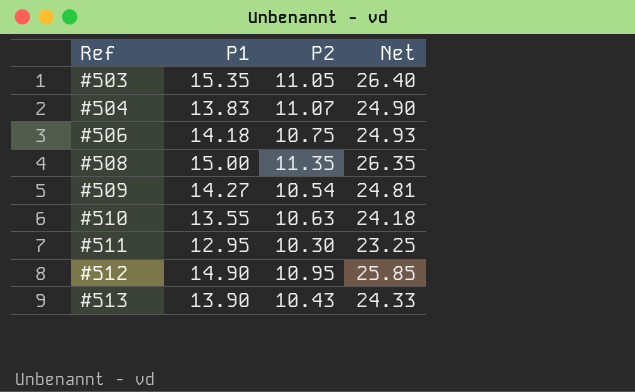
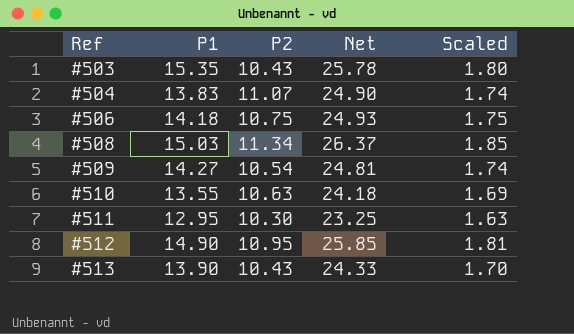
column Scaled | formula: none -> [Net] * 0.07
#503 | P2: 11.05 -> 10.43
#503 | Net: 26.40 -> 25.78
#508 | P1: 15.00 -> 15.03
#508 | P2: 11.35 -> 11.34
#508 | Net: 26.35 -> 26.37

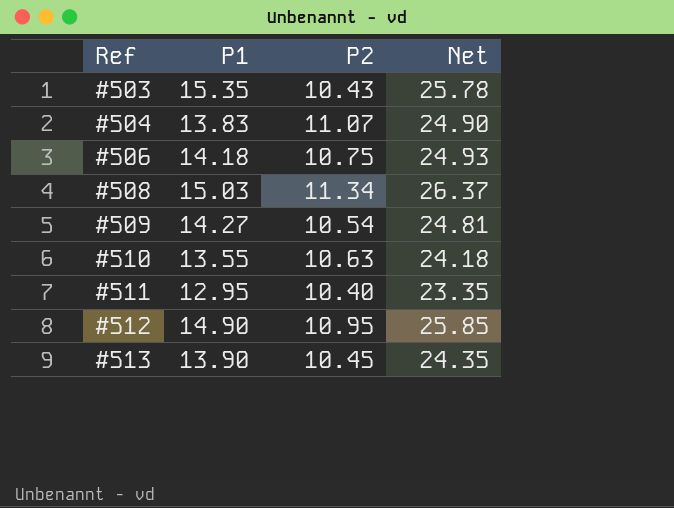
column Scaled | formula: [Net] * 0.07 -> none
#511 | P2: 10.30 -> 10.40
#511 | Net: 23.25 -> 23.35
#513 | P2: 10.43 -> 10.45
#513 | Net: 24.33 -> 24.35

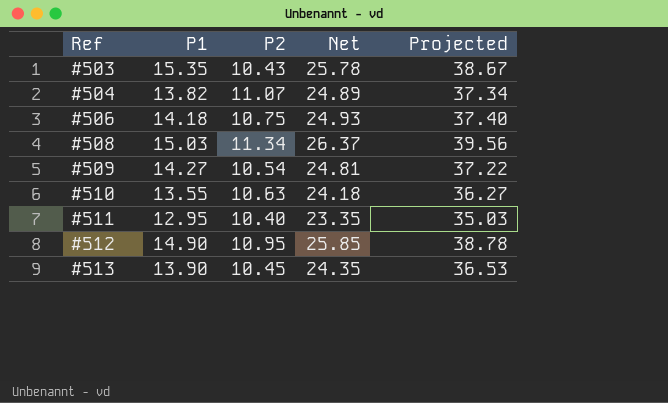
column Projected | formula: none -> [Net] * 1.5
#504 | P1: 13.83 -> 13.82
#504 | Net: 24.90 -> 24.89

